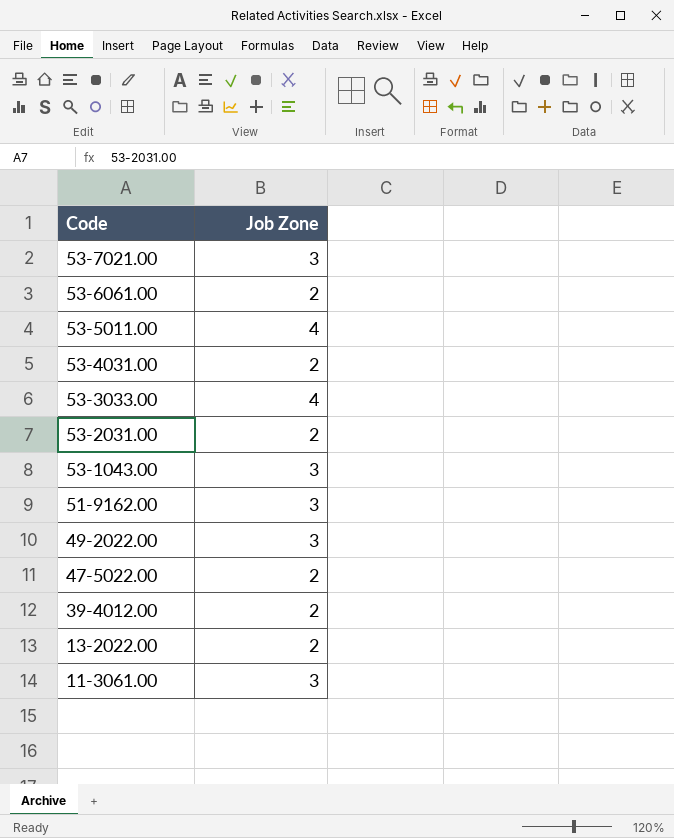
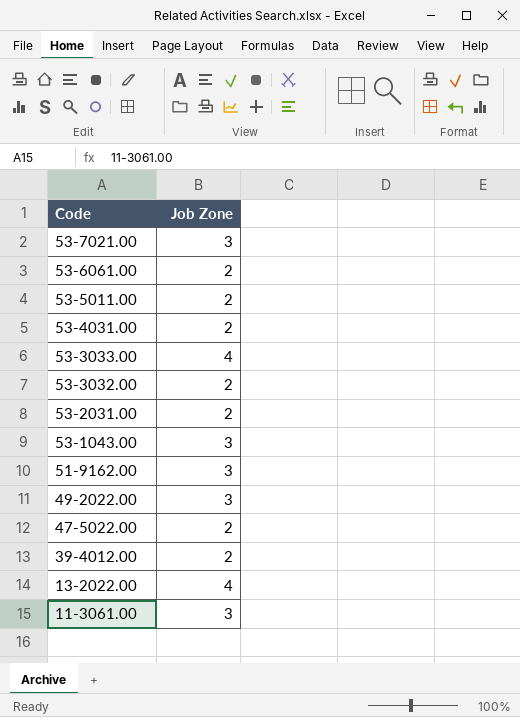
53-5011.00 | Job Zone: 4 -> 2
row 53-3032.00: none -> 2
13-2022.00 | Job Zone: 2 -> 4

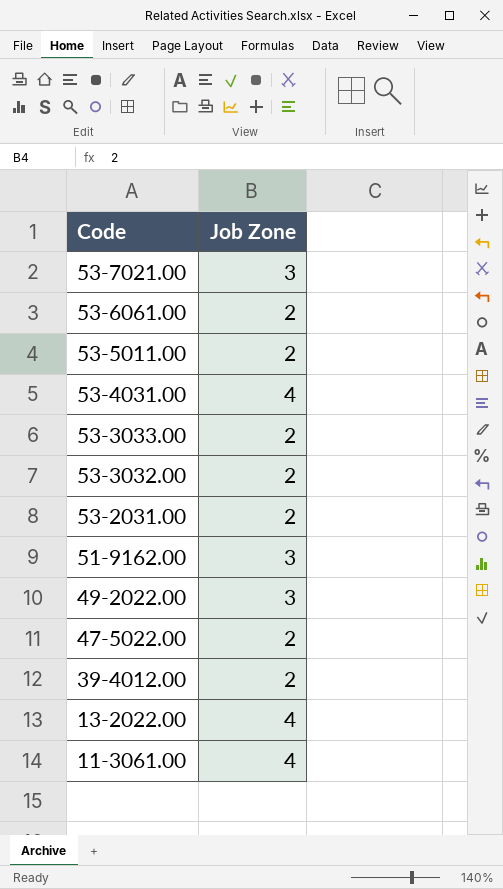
row 53-1043.00: 3 -> none
53-4031.00 | Job Zone: 2 -> 4
53-3033.00 | Job Zone: 4 -> 2
11-3061.00 | Job Zone: 3 -> 4

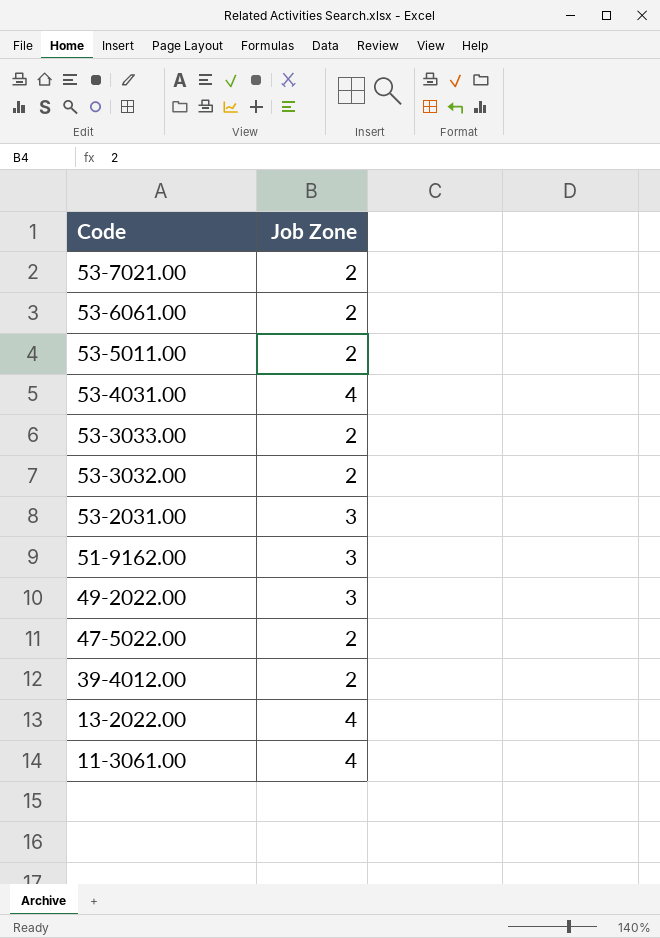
53-7021.00 | Job Zone: 3 -> 2
53-2031.00 | Job Zone: 2 -> 3

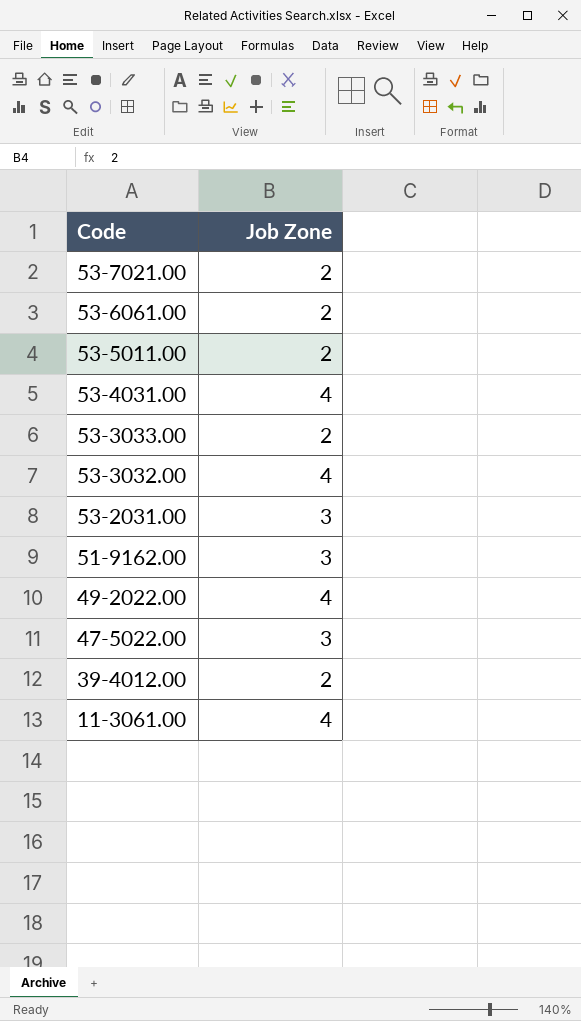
row 13-2022.00: 4 -> none
53-3032.00 | Job Zone: 2 -> 4
49-2022.00 | Job Zone: 3 -> 4
47-5022.00 | Job Zone: 2 -> 3

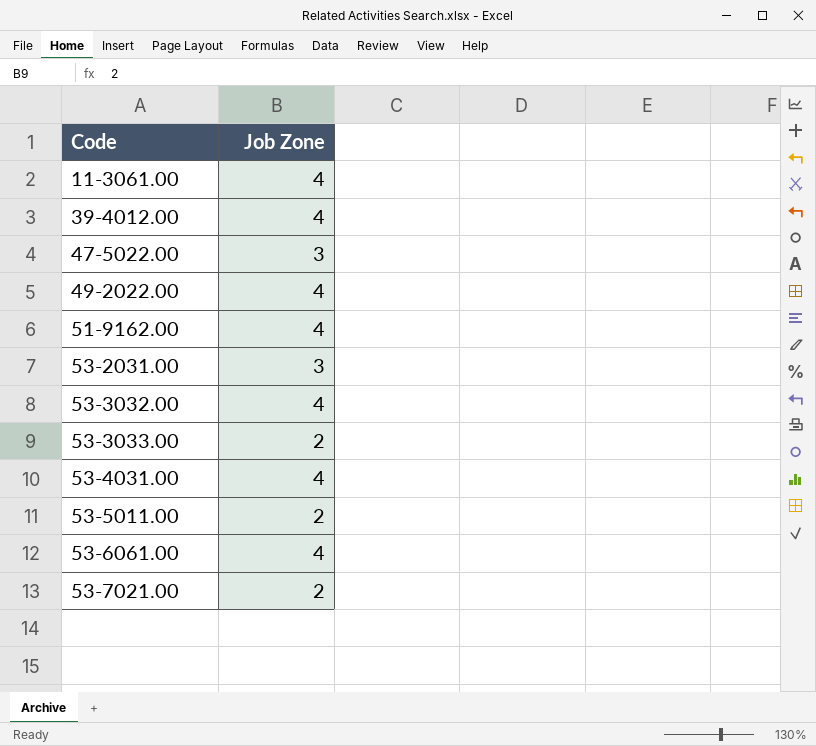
row order: Code descending -> Code ascending
39-4012.00 | Job Zone: 2 -> 4
51-9162.00 | Job Zone: 3 -> 4
53-6061.00 | Job Zone: 2 -> 4

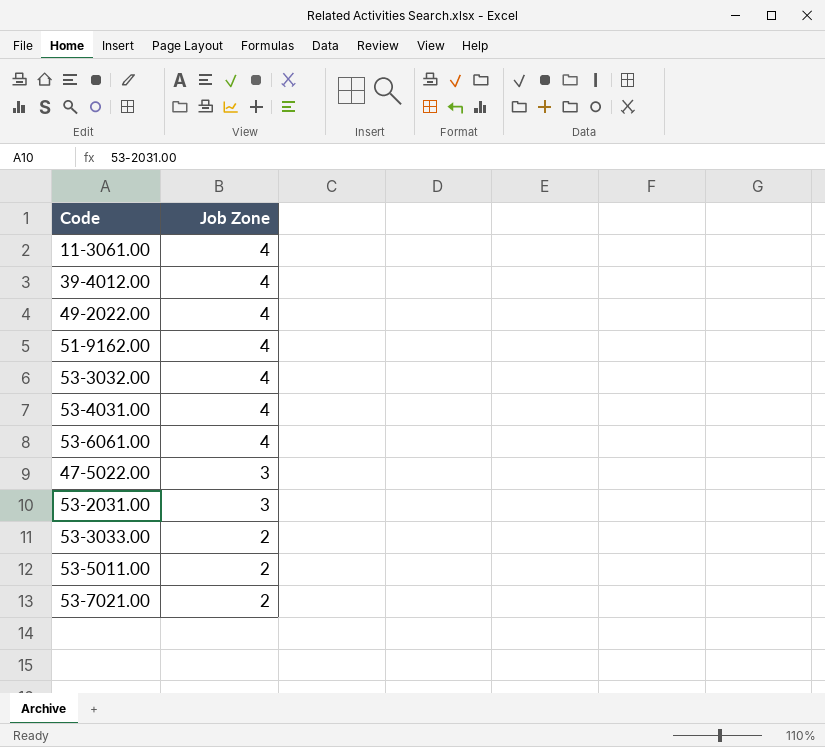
row order: Code ascending -> Job Zone descending

